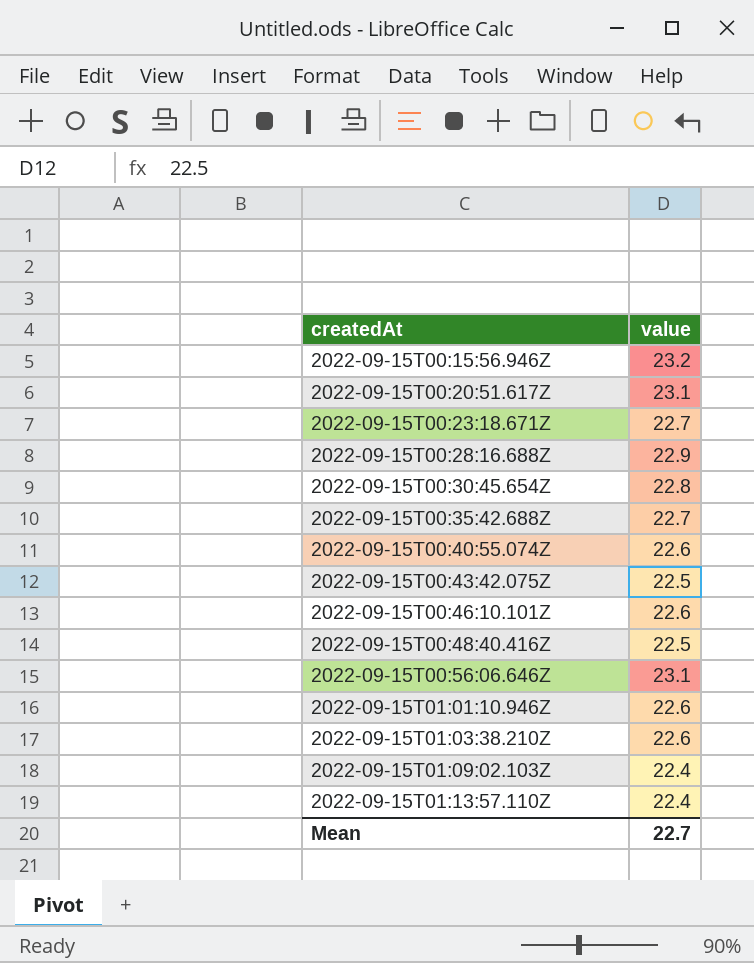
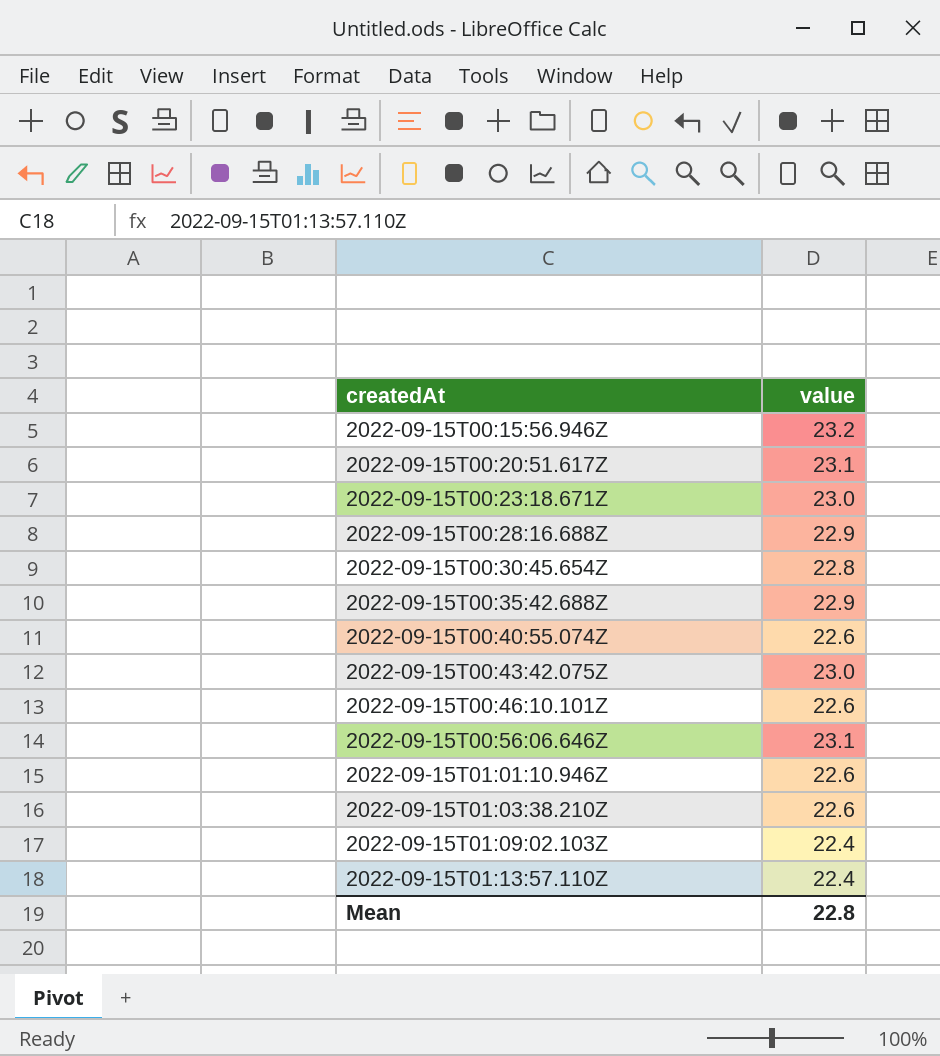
row 2022-09-15T00:48:40.416Z: 22.5 -> none
2022-09-15T00:23:18.671Z | value: 22.7 -> 23.0
2022-09-15T00:35:42.688Z | value: 22.7 -> 22.9
2022-09-15T00:43:42.075Z | value: 22.5 -> 23.0
Mean | value: 22.7 -> 22.8

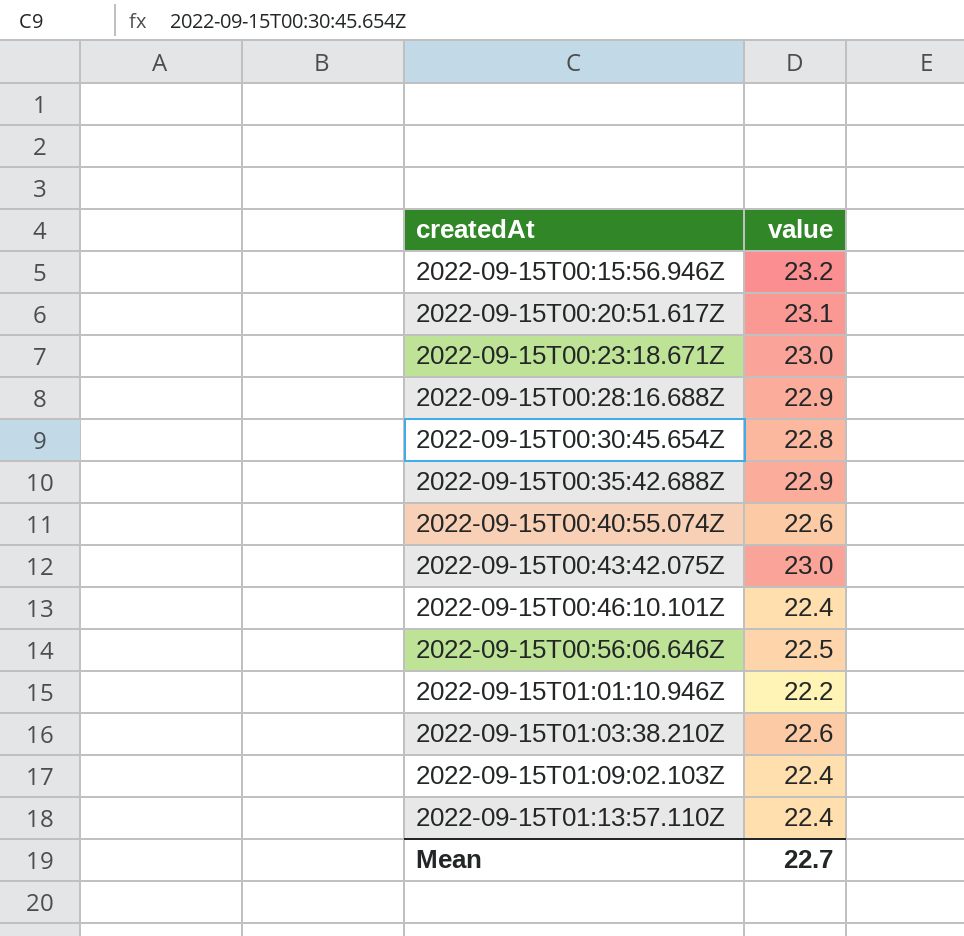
2022-09-15T00:46:10.101Z | value: 22.6 -> 22.4
2022-09-15T00:56:06.646Z | value: 23.1 -> 22.5
2022-09-15T01:01:10.946Z | value: 22.6 -> 22.2
Mean | value: 22.8 -> 22.7

